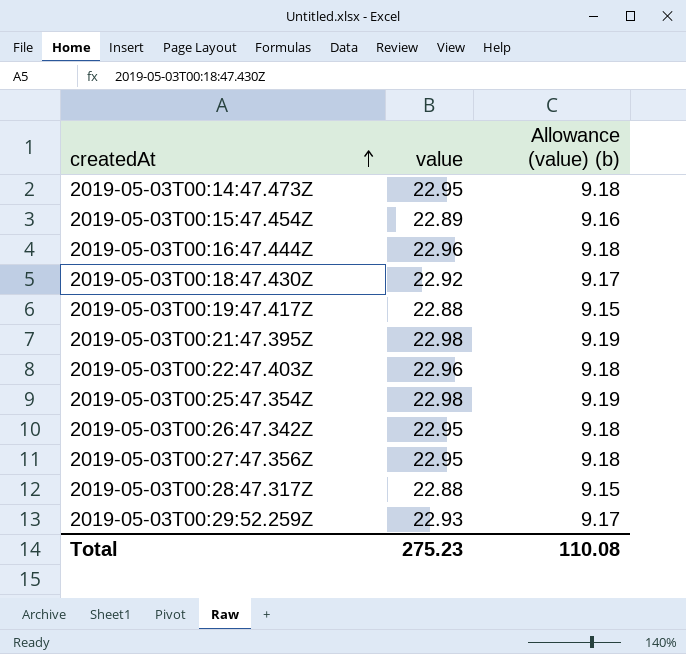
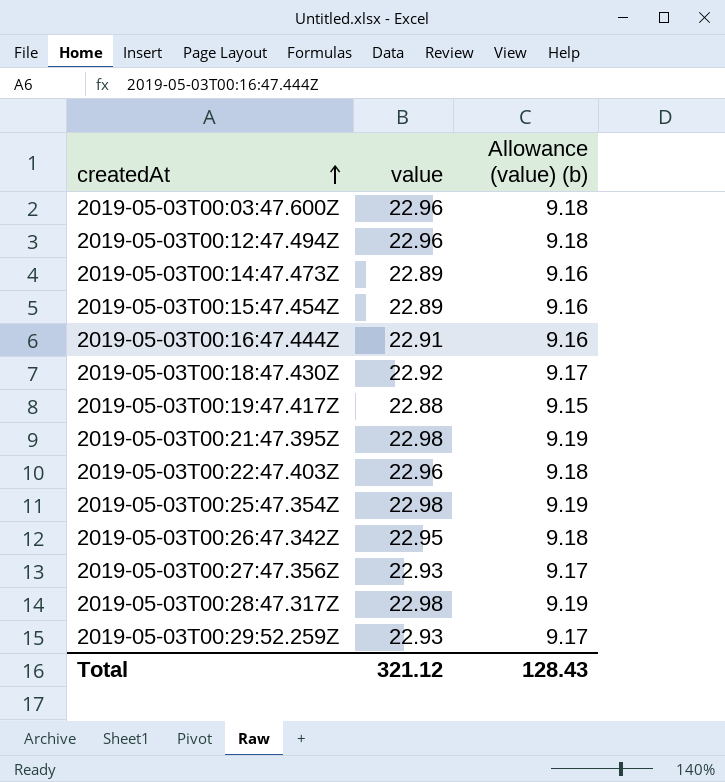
row 2019-05-03T00:03:47.600Z: none -> 22.96 | 9.18
row 2019-05-03T00:12:47.494Z: none -> 22.96 | 9.18
2019-05-03T00:14:47.473Z | value: 22.95 -> 22.89
2019-05-03T00:14:47.473Z | Allowance (value) (b): 9.18 -> 9.16
2019-05-03T00:16:47.444Z | value: 22.96 -> 22.91
2019-05-03T00:16:47.444Z | Allowance (value) (b): 9.18 -> 9.16
2019-05-03T00:27:47.356Z | value: 22.95 -> 22.93
2019-05-03T00:27:47.356Z | Allowance (value) (b): 9.18 -> 9.17
2019-05-03T00:28:47.317Z | value: 22.88 -> 22.98
2019-05-03T00:28:47.317Z | Allowance (value) (b): 9.15 -> 9.19
Total | value: 275.23 -> 321.12
Total | Allowance (value) (b): 110.08 -> 128.43

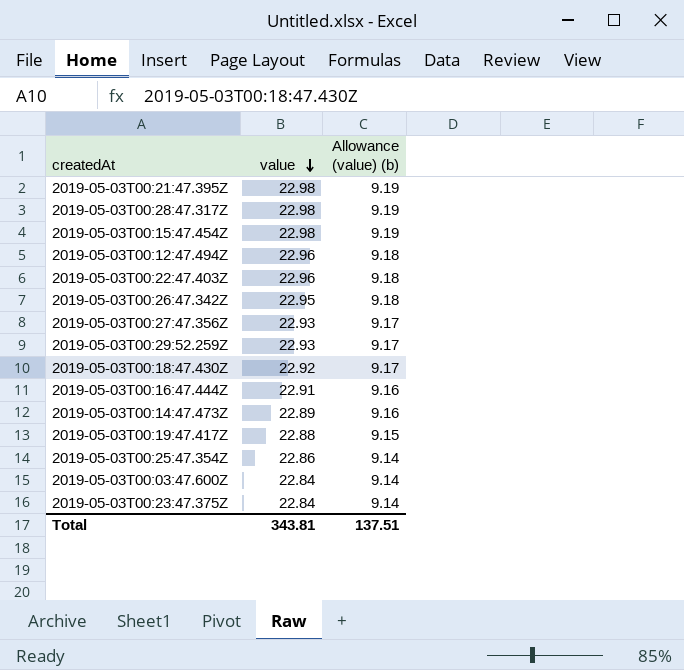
row order: createdAt ascending -> value descending
2019-05-03T00:15:47.454Z | value: 22.89 -> 22.98
2019-05-03T00:15:47.454Z | Allowance (value) (b): 9.16 -> 9.19
2019-05-03T00:25:47.354Z | value: 22.98 -> 22.86
2019-05-03T00:25:47.354Z | Allowance (value) (b): 9.19 -> 9.14
2019-05-03T00:03:47.600Z | value: 22.96 -> 22.84
2019-05-03T00:03:47.600Z | Allowance (value) (b): 9.18 -> 9.14
row 2019-05-03T00:23:47.375Z: none -> 22.84 | 9.14
Total | value: 321.12 -> 343.81
Total | Allowance (value) (b): 128.43 -> 137.51

